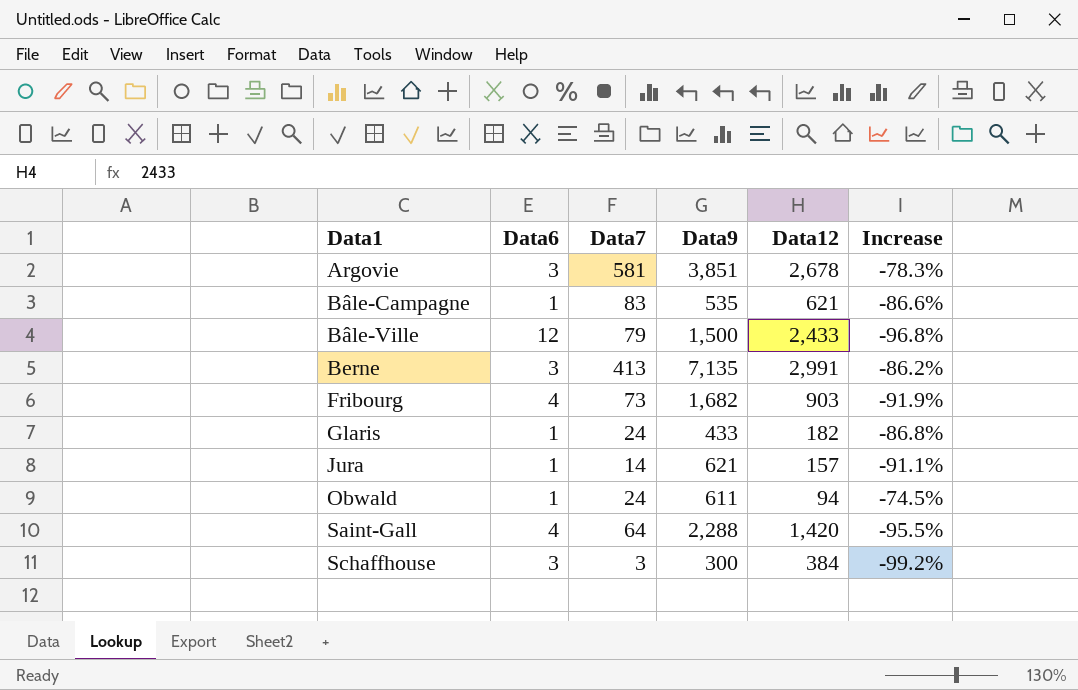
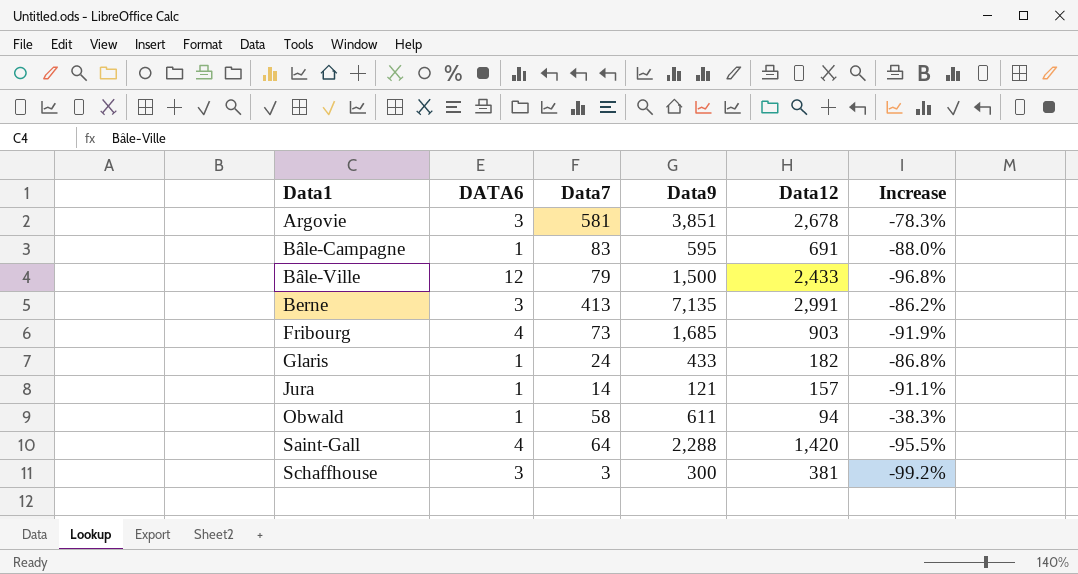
column name: Data6 -> DATA6
Bâle-Campagne | Data9: 535 -> 595
Bâle-Campagne | Data12: 621 -> 691
Bâle-Campagne | Increase: -86.6% -> -88.0%
Fribourg | Data9: 1,682 -> 1,685
Jura | Data9: 621 -> 121
Obwald | Data7: 24 -> 58
Obwald | Increase: -74.5% -> -38.3%
Schaffhouse | Data12: 384 -> 381

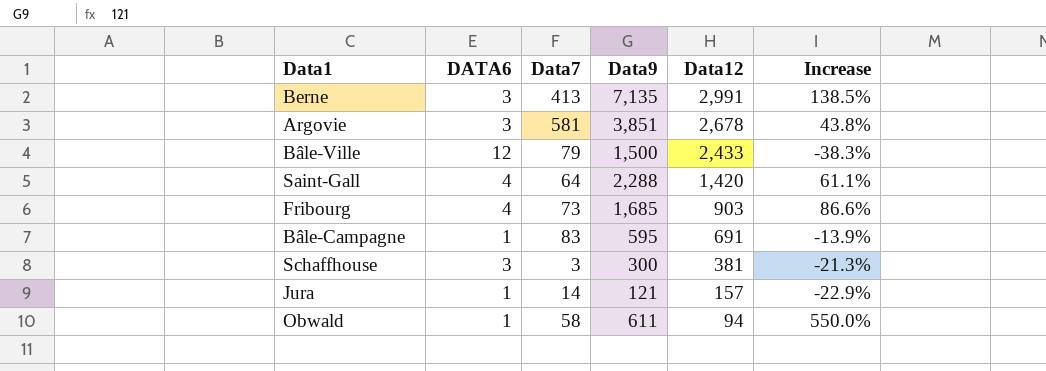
row order: Data1 ascending -> Data12 descending
column Increase | formula: ([Data7] - [Data12]) / [Data12] -> ([Data9] - [Data12]) / [Data12]
row Glaris: 1 | 24 | 433 | 182 | -86.8% -> none

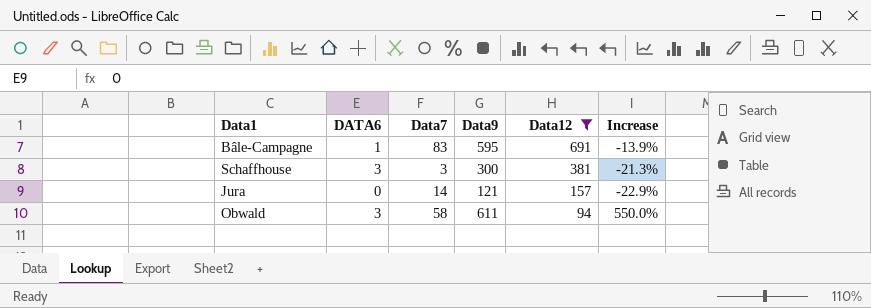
filter: none -> Data12 <= 691
Jura | DATA6: 1 -> 0
Obwald | DATA6: 1 -> 3

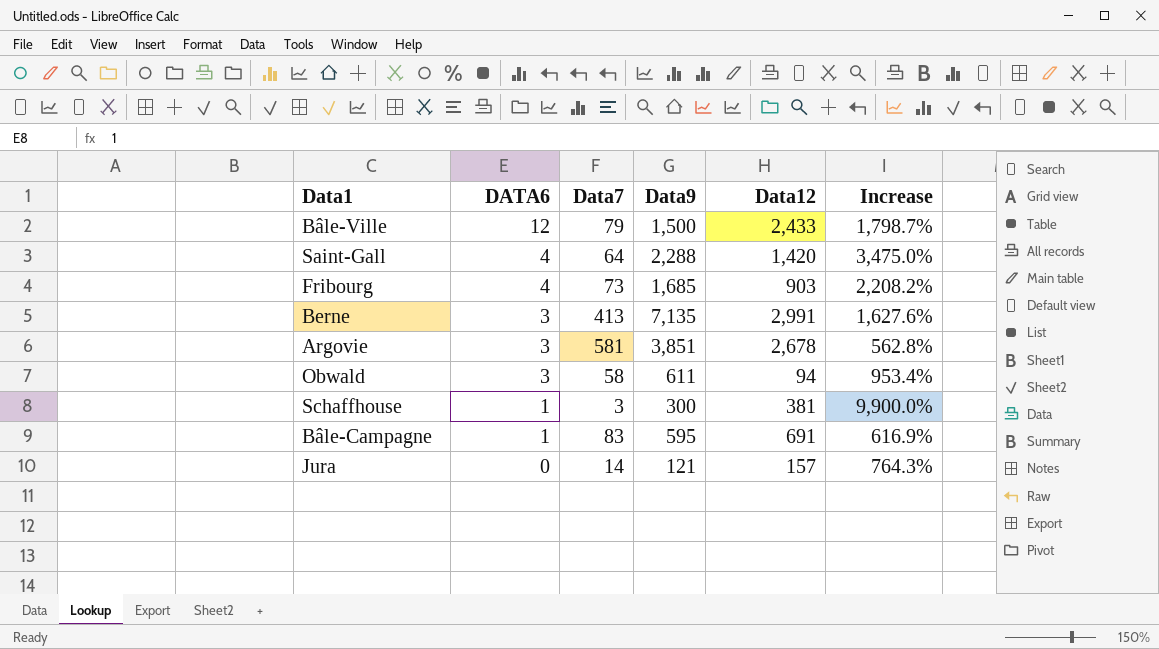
filter: Data12 <= 691 -> none
row order: Data12 descending -> DATA6 descending
column Increase | formula: ([Data9] - [Data12]) / [Data12] -> ([Data9] - [Data7]) / [Data7]
Schaffhouse | DATA6: 3 -> 1

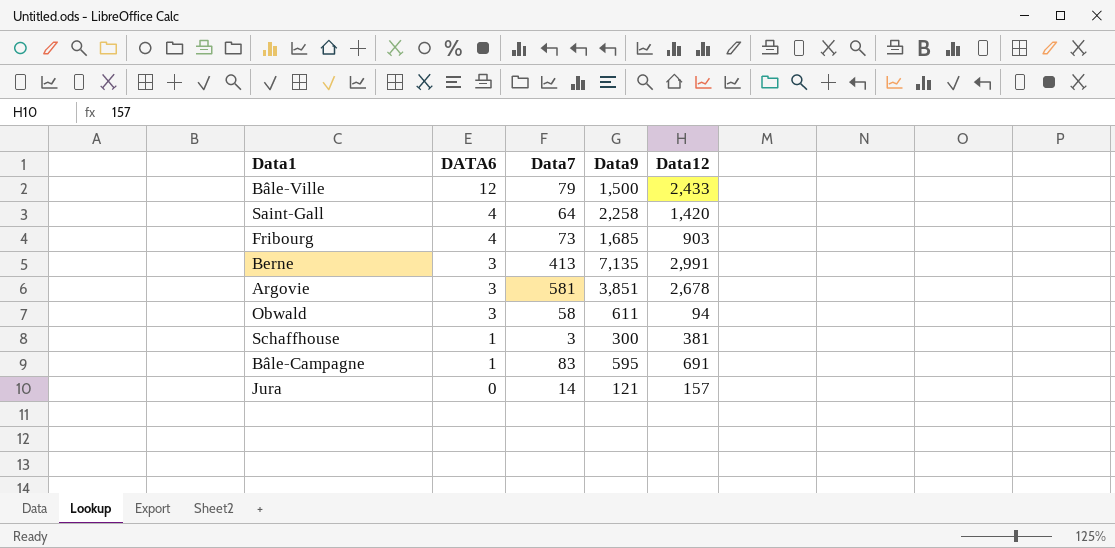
column Increase | formula: ([Data9] - [Data7]) / [Data7] -> none
Saint-Gall | Data9: 2,288 -> 2,258

